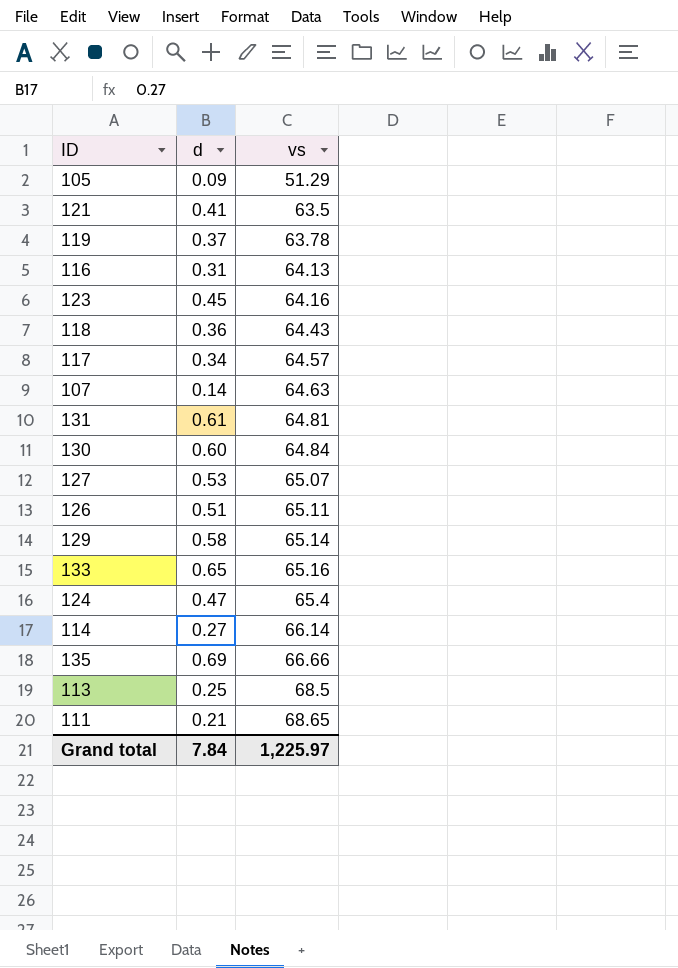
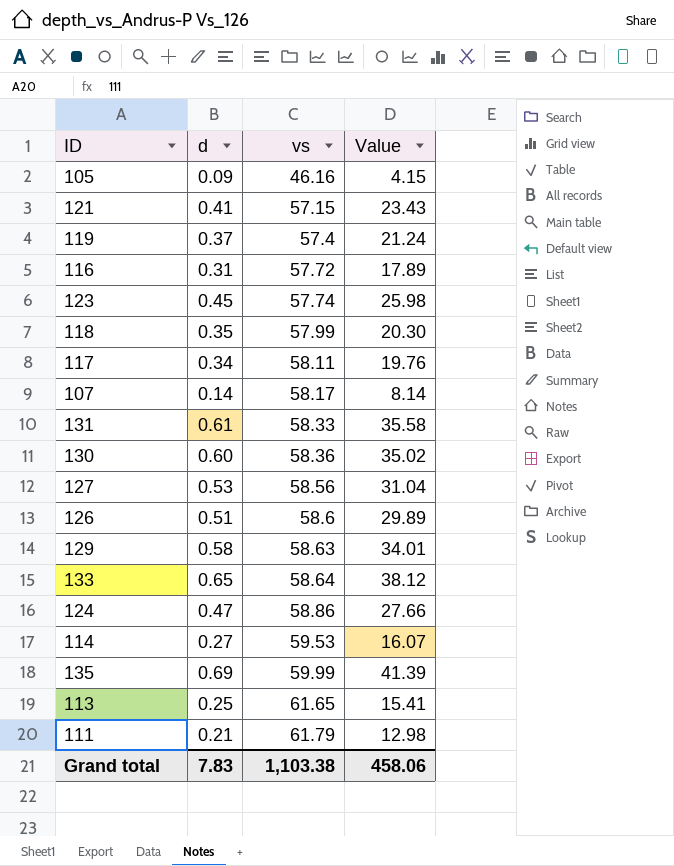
column Value | formula: none -> [d] * [vs]
105 | vs: 51.29 -> 46.16
121 | vs: 63.5 -> 57.15
119 | vs: 63.78 -> 57.4
116 | vs: 64.13 -> 57.72
123 | vs: 64.16 -> 57.74
118 | d: 0.36 -> 0.35
118 | vs: 64.43 -> 57.99
117 | vs: 64.57 -> 58.11
107 | vs: 64.63 -> 58.17
131 | vs: 64.81 -> 58.33
130 | vs: 64.84 -> 58.36
127 | vs: 65.07 -> 58.56
126 | vs: 65.11 -> 58.6
129 | vs: 65.14 -> 58.63
133 | vs: 65.16 -> 58.64
124 | vs: 65.4 -> 58.86
114 | vs: 66.14 -> 59.53
135 | vs: 66.66 -> 59.99
113 | vs: 68.5 -> 61.65
111 | vs: 68.65 -> 61.79
Grand total | d: 7.84 -> 7.83
Grand total | vs: 1,225.97 -> 1,103.38

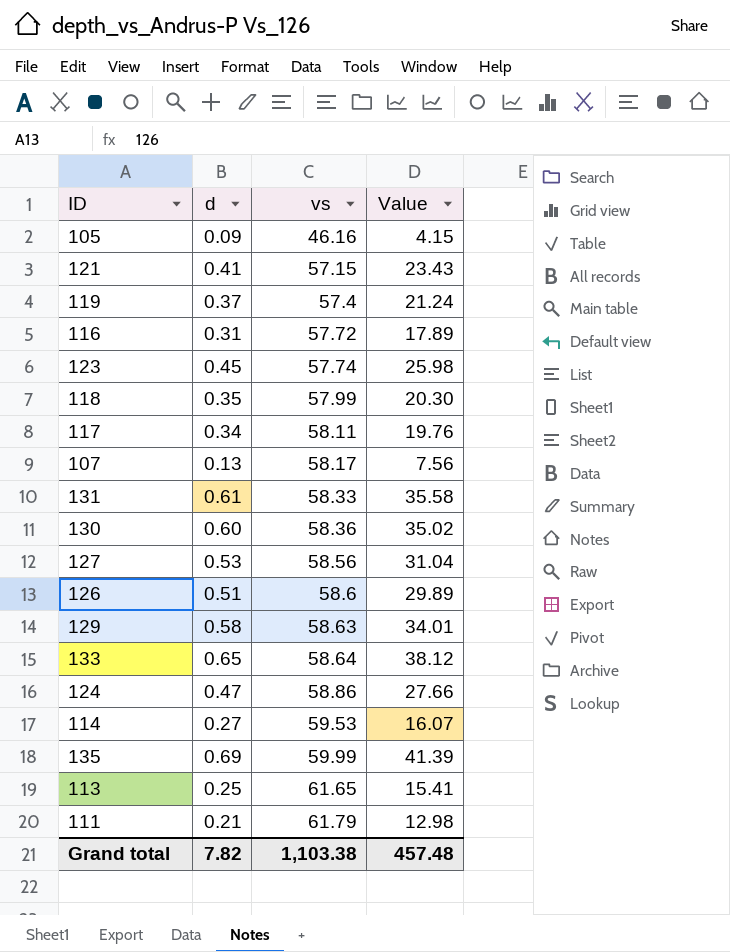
107 | d: 0.14 -> 0.13
107 | Value: 8.14 -> 7.56
Grand total | d: 7.83 -> 7.82
Grand total | Value: 458.06 -> 457.48

